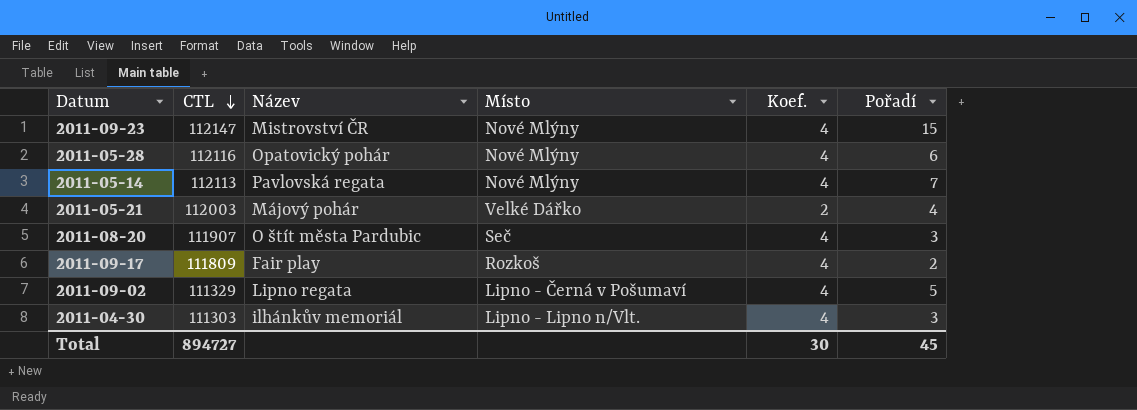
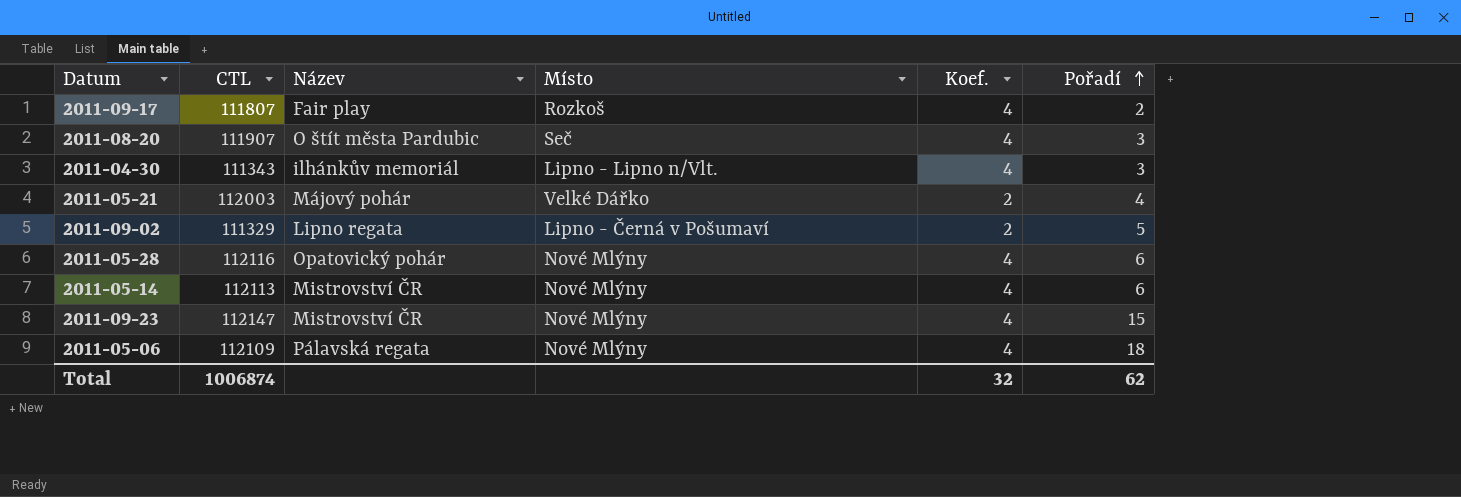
row order: CTL descending -> Pořadí ascending
2011-09-17 | CTL: 111809 -> 111807
2011-04-30 | CTL: 111303 -> 111343
2011-09-02 | Koef.: 4 -> 2
2011-05-14 | Název: Pavlovská regata -> Mistrovství ČR
2011-05-14 | Pořadí: 7 -> 6
row 2011-05-06: none -> 112109 | Pálavská regata | Nové Mlýny | 4 | 18
Total | CTL: 894727 -> 1006874
Total | Koef.: 30 -> 32
Total | Pořadí: 45 -> 62

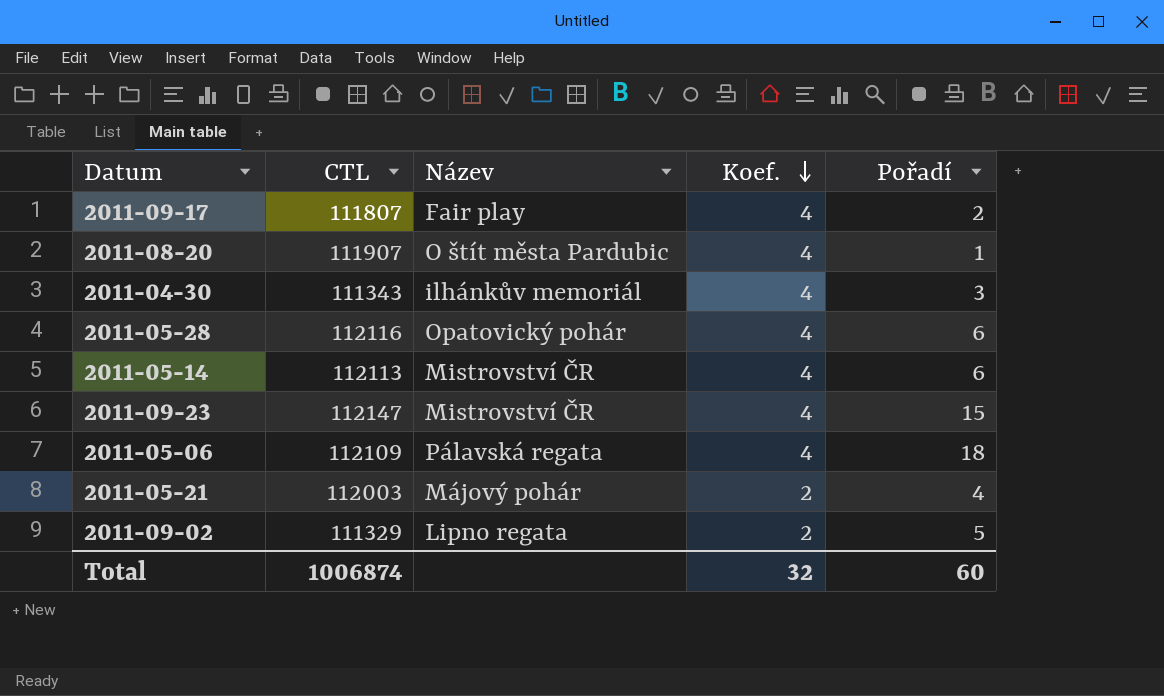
row order: Pořadí ascending -> Koef. descending
column Místo | position: 4 -> none
2011-08-20 | Pořadí: 3 -> 1
Total | Pořadí: 62 -> 60

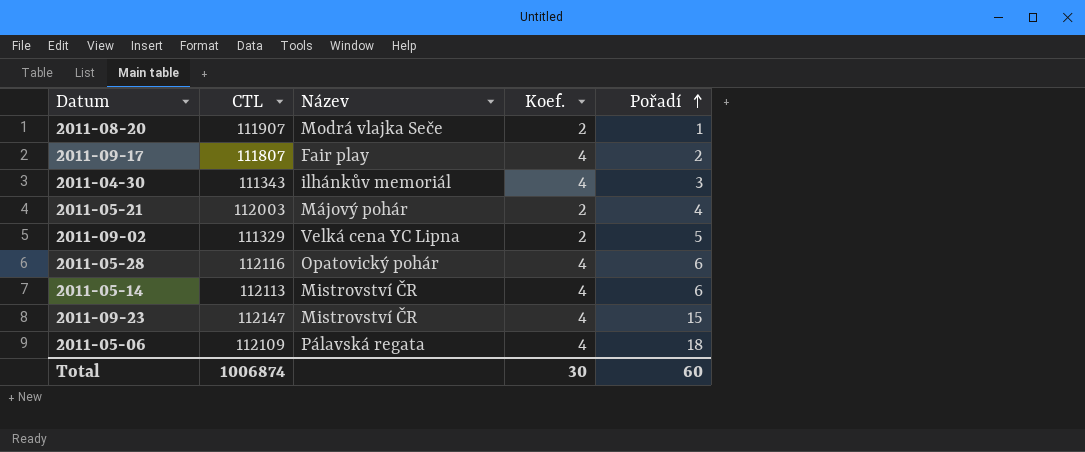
row order: Koef. descending -> Pořadí ascending
2011-08-20 | Název: O štít města Pardubic -> Modrá vlajka Seče
2011-08-20 | Koef.: 4 -> 2
2011-09-02 | Název: Lipno regata -> Velká cena YC Lipna
Total | Koef.: 32 -> 30

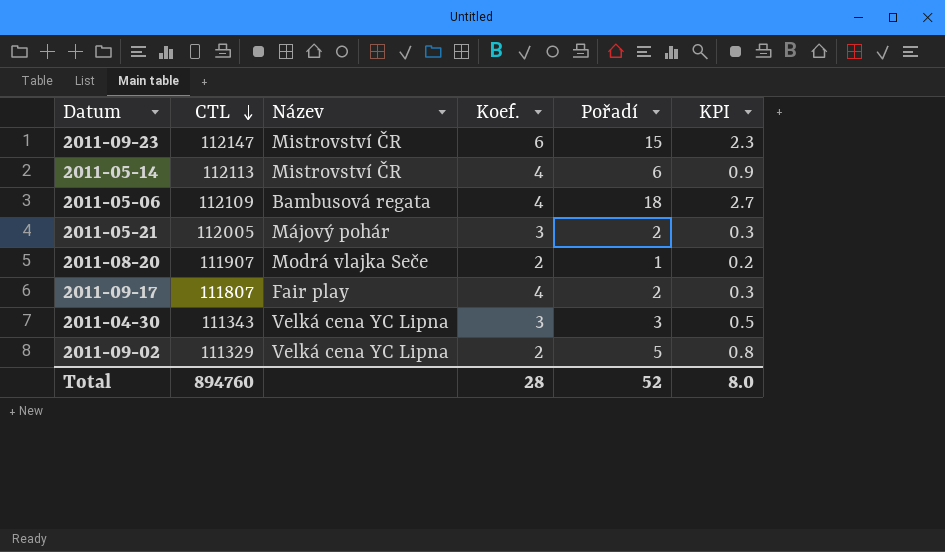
row order: Pořadí ascending -> CTL descending
column KPI | formula: none -> [Pořadí] * 0.15
row 2011-05-28: 112116 | Opatovický pohár | 4 | 6 -> none
2011-09-23 | Koef.: 4 -> 6
2011-05-06 | Název: Pálavská regata -> Bambusová regata
2011-05-21 | CTL: 112003 -> 112005
2011-05-21 | Koef.: 2 -> 3
2011-05-21 | Pořadí: 4 -> 2
2011-04-30 | Název: ilhánkův memoriál -> Velká cena YC Lipna
2011-04-30 | Koef.: 4 -> 3
Total | CTL: 1006874 -> 894760
Total | Koef.: 30 -> 28
Total | Pořadí: 60 -> 52

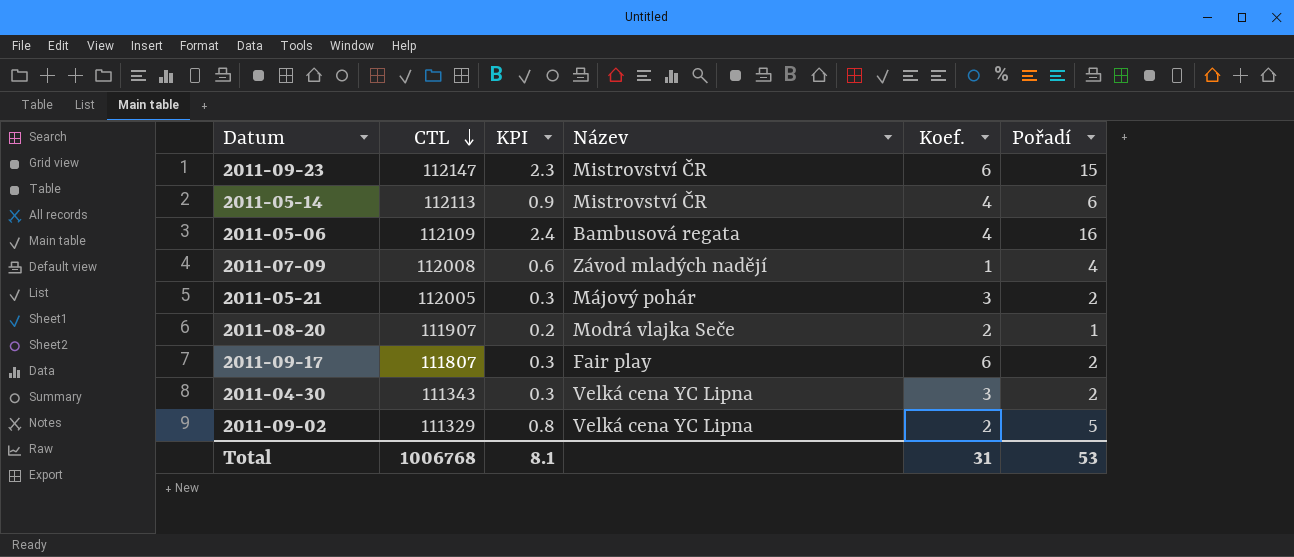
column KPI | position: 6 -> 3
2011-05-06 | KPI: 2.7 -> 2.4
2011-05-06 | Pořadí: 18 -> 16
row 2011-07-09: none -> 112008 | 0.6 | Závod mladých nadějí | 1 | 4
2011-09-17 | Koef.: 4 -> 6
2011-04-30 | KPI: 0.5 -> 0.3
2011-04-30 | Pořadí: 3 -> 2
Total | CTL: 894760 -> 1006768
Total | KPI: 8.0 -> 8.1
Total | Koef.: 28 -> 31
Total | Pořadí: 52 -> 53

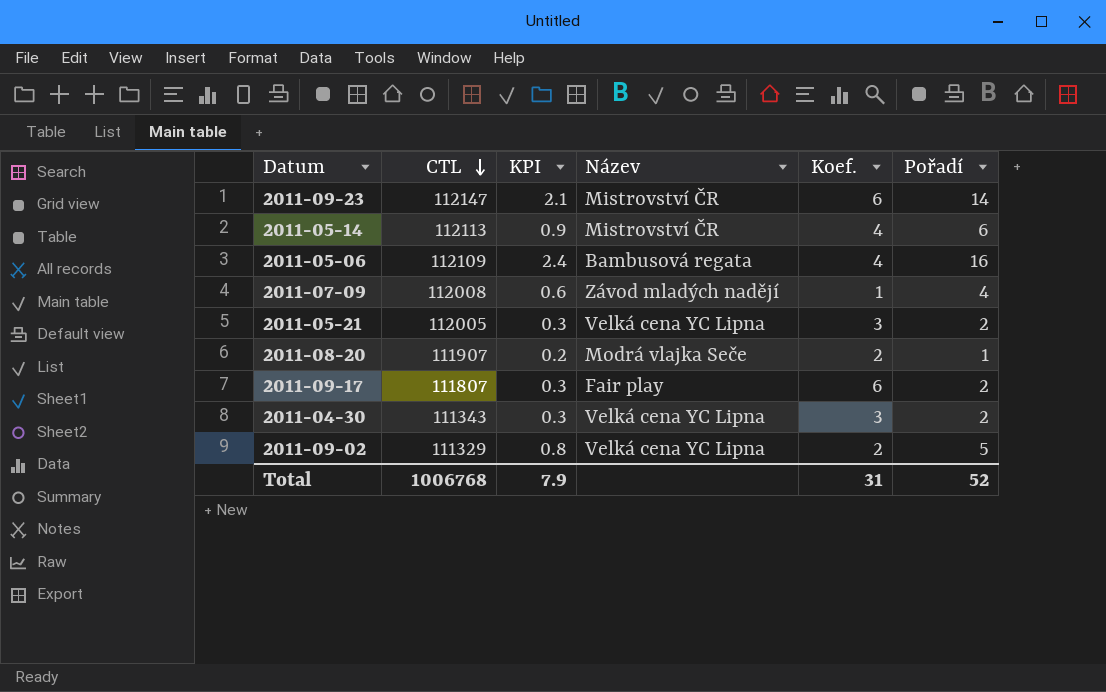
2011-09-23 | KPI: 2.3 -> 2.1
2011-09-23 | Pořadí: 15 -> 14
2011-05-21 | Název: Májový pohár -> Velká cena YC Lipna
Total | KPI: 8.1 -> 7.9
Total | Pořadí: 53 -> 52

